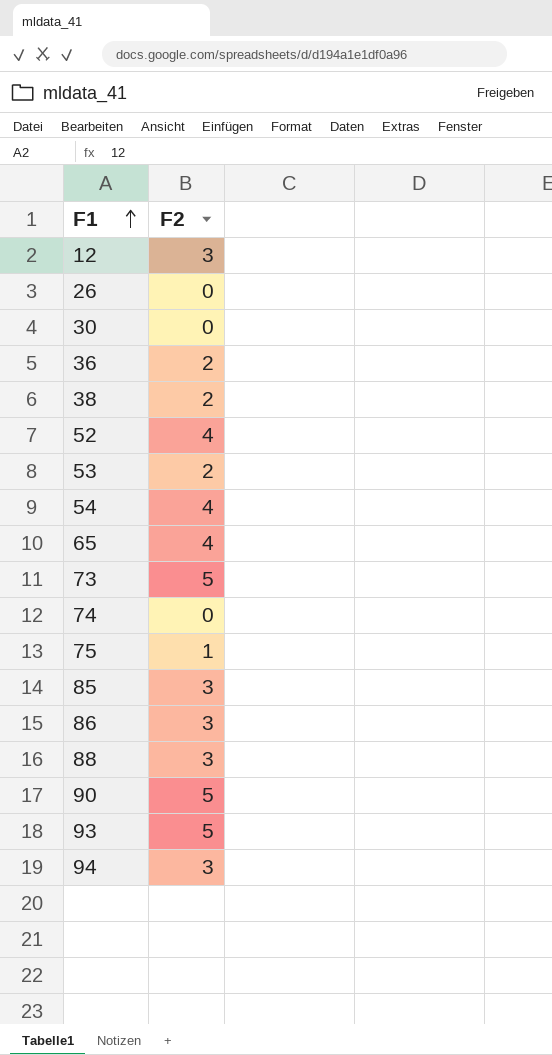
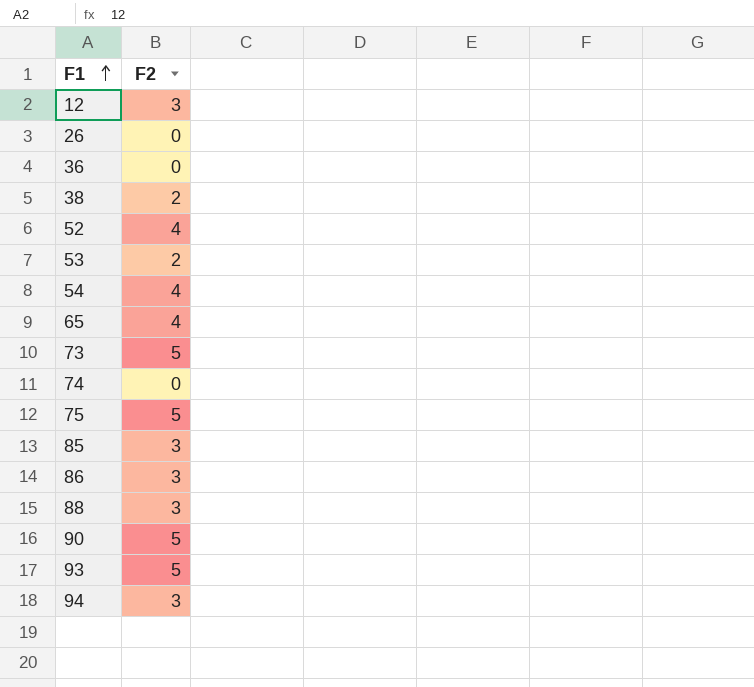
row 30: 0 -> none
36 | F2: 2 -> 0
75 | F2: 1 -> 5

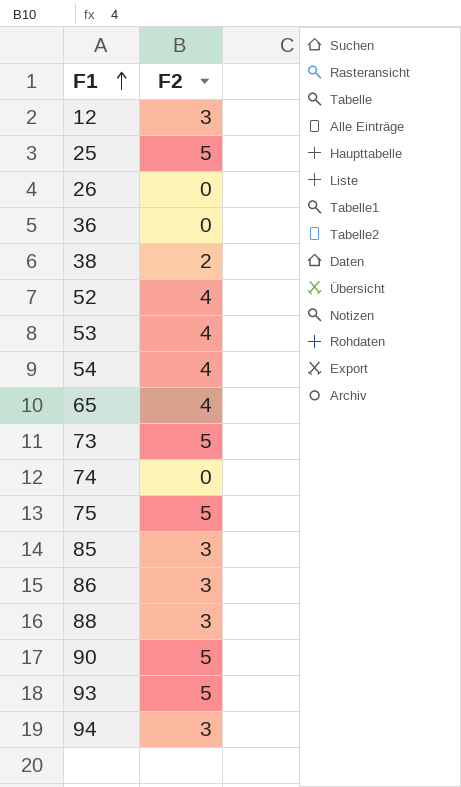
row 25: none -> 5
53 | F2: 2 -> 4

